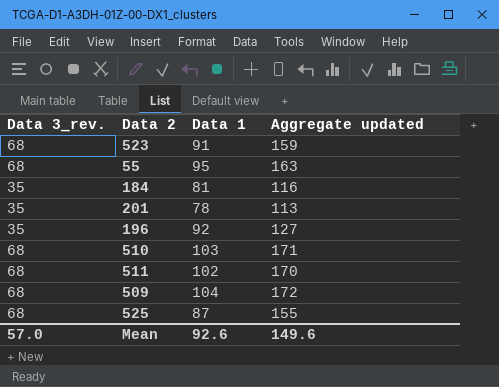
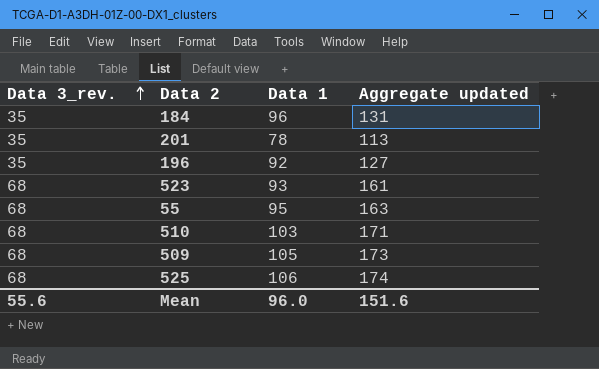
row order: none -> Data 3_rev. ascending
row 511: 68 | 102 | 170 -> none
184 | Data 1: 81 -> 96
184 | Aggregate updated: 116 -> 131
523 | Data 1: 91 -> 93
523 | Aggregate updated: 159 -> 161
509 | Data 1: 104 -> 105
509 | Aggregate updated: 172 -> 173
525 | Data 1: 87 -> 106
525 | Aggregate updated: 155 -> 174
Mean | Data 3_rev.: 57.0 -> 55.6
Mean | Data 1: 92.6 -> 96.0
Mean | Aggregate updated: 149.6 -> 151.6

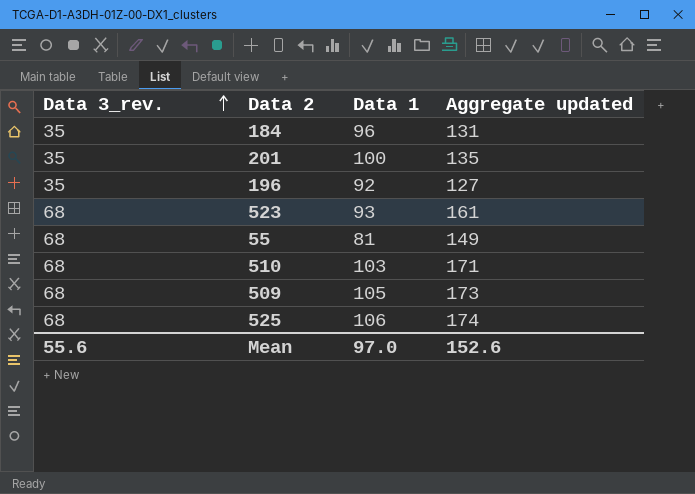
201 | Data 1: 78 -> 100
201 | Aggregate updated: 113 -> 135
55 | Data 1: 95 -> 81
55 | Aggregate updated: 163 -> 149
Mean | Data 1: 96.0 -> 97.0
Mean | Aggregate updated: 151.6 -> 152.6

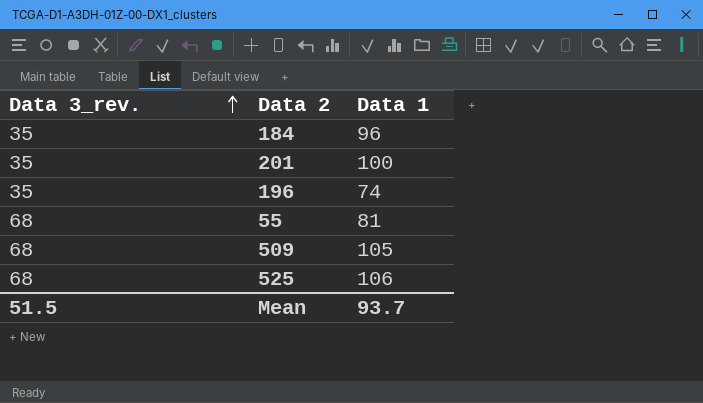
column Aggregate updated | formula: [Data 3_rev.] + [Data 1] -> none
row 523: 68 | 93 | 161 -> none
row 510: 68 | 103 | 171 -> none
196 | Data 1: 92 -> 74
Mean | Data 3_rev.: 55.6 -> 51.5
Mean | Data 1: 97.0 -> 93.7

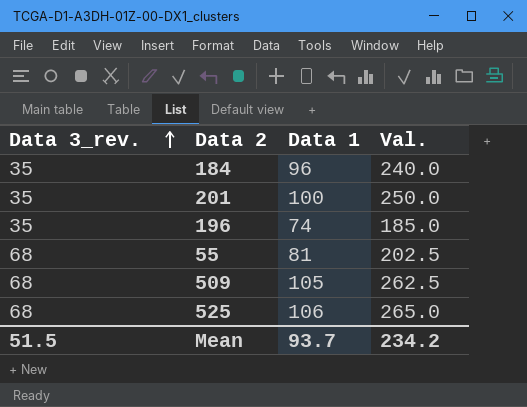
column Val. | formula: none -> [Data 1] * 2.5

